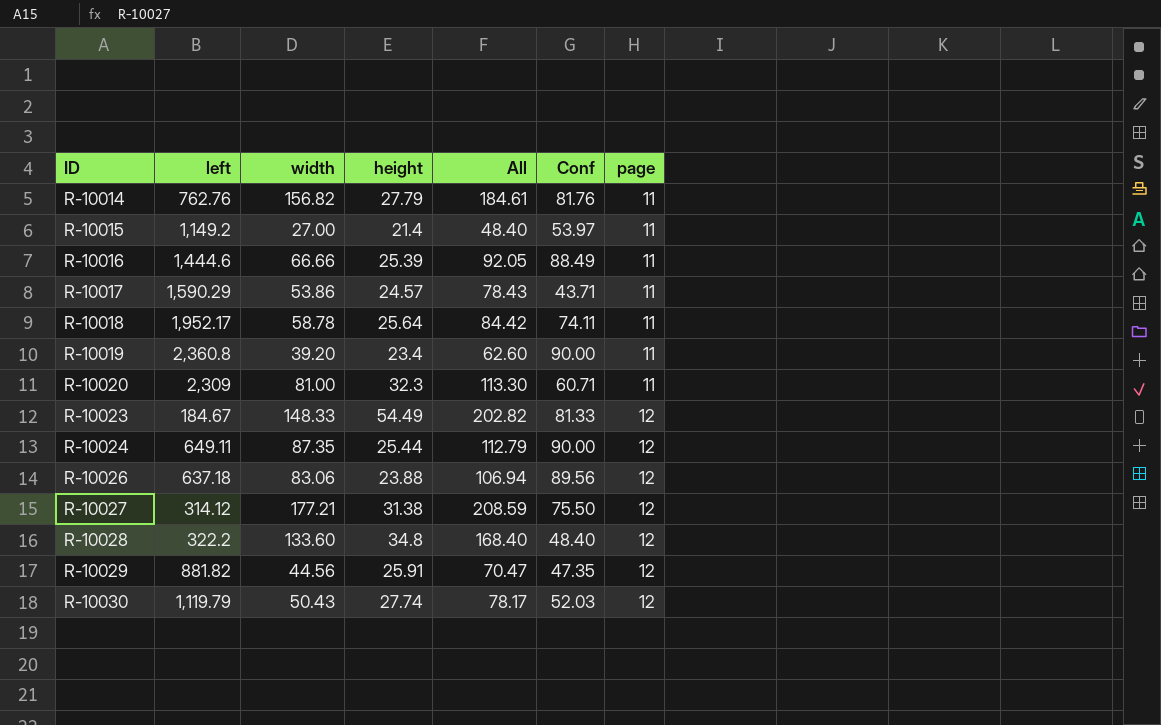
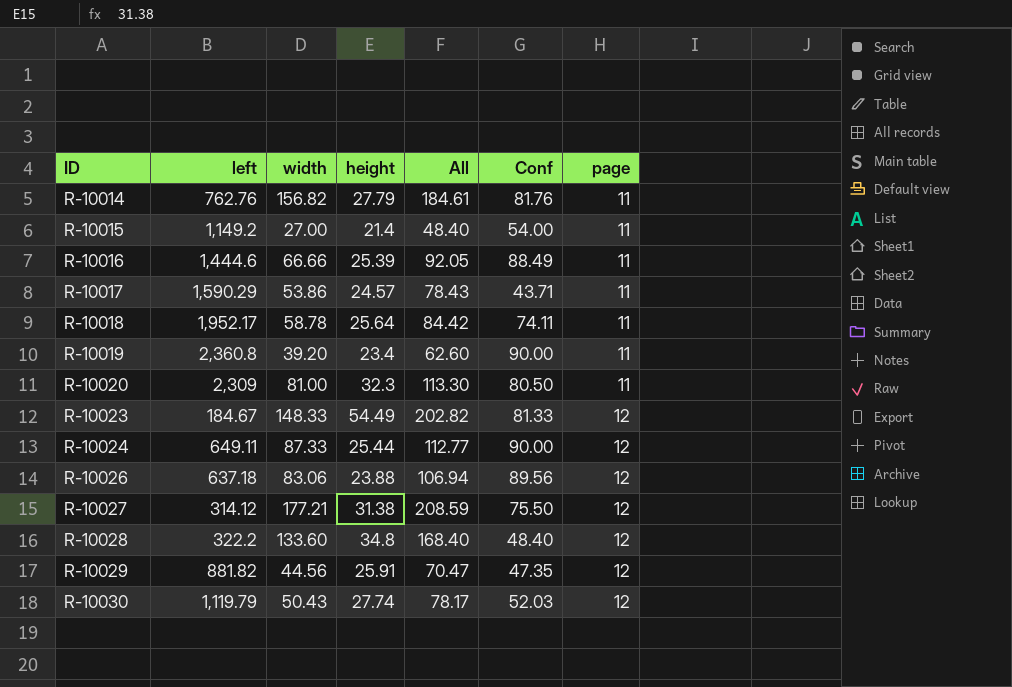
R-10015 | Conf: 53.97 -> 54.00
R-10020 | Conf: 60.71 -> 80.50
R-10024 | width: 87.35 -> 87.33
R-10024 | All: 112.79 -> 112.77

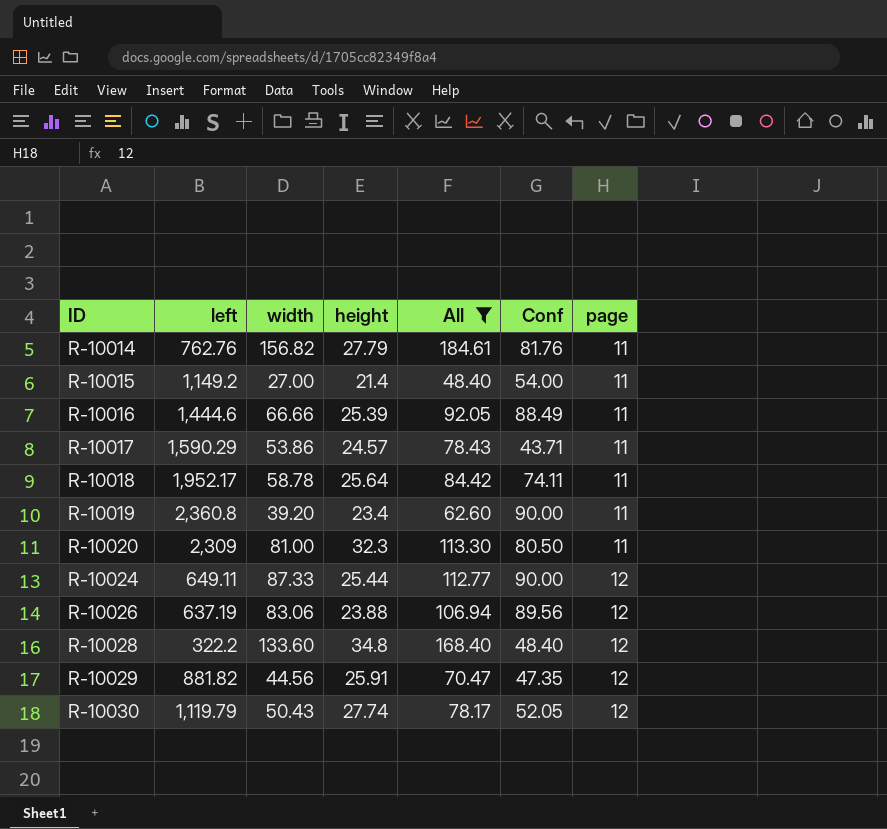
filter: none -> All <= 184.61
R-10026 | left: 637.18 -> 637.19
R-10030 | Conf: 52.03 -> 52.05

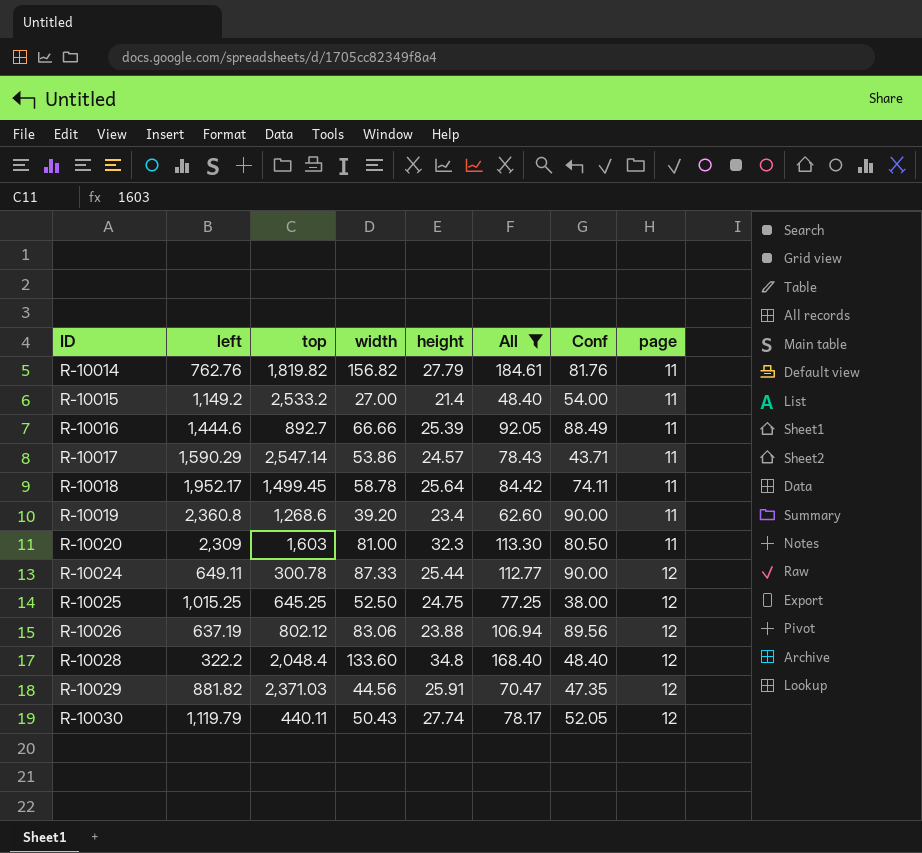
column top | position: none -> 3
row R-10025: none -> 1,015.25 | 645.25 | 52.50 | 24.75 | 77.25 | 38.00 | 12

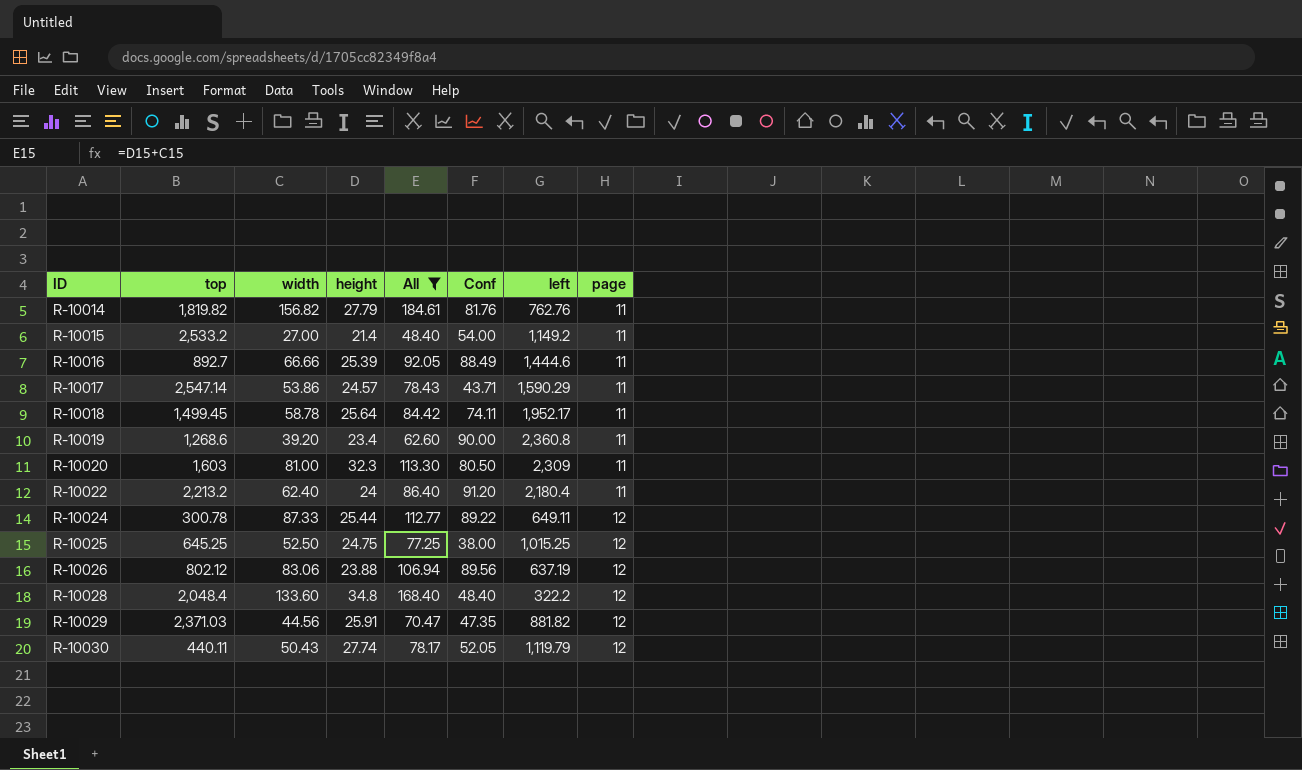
column left | position: 2 -> 7
row R-10022: none -> 2,213.2 | 62.40 | 24 | 86.40 | 91.20 | 2,180.4 | 11
R-10024 | Conf: 90.00 -> 89.22

